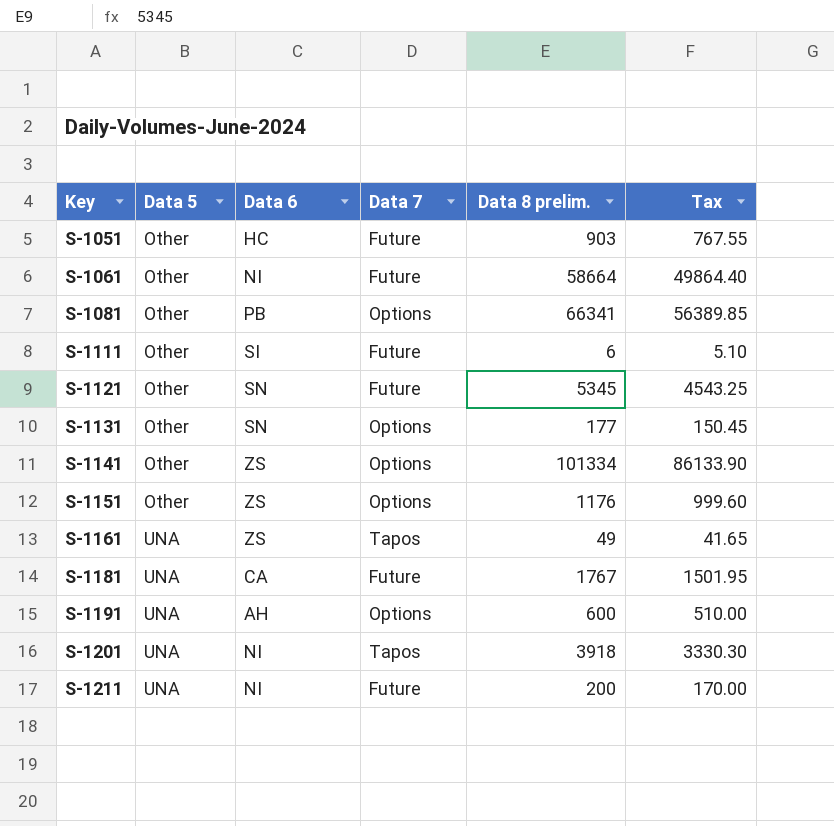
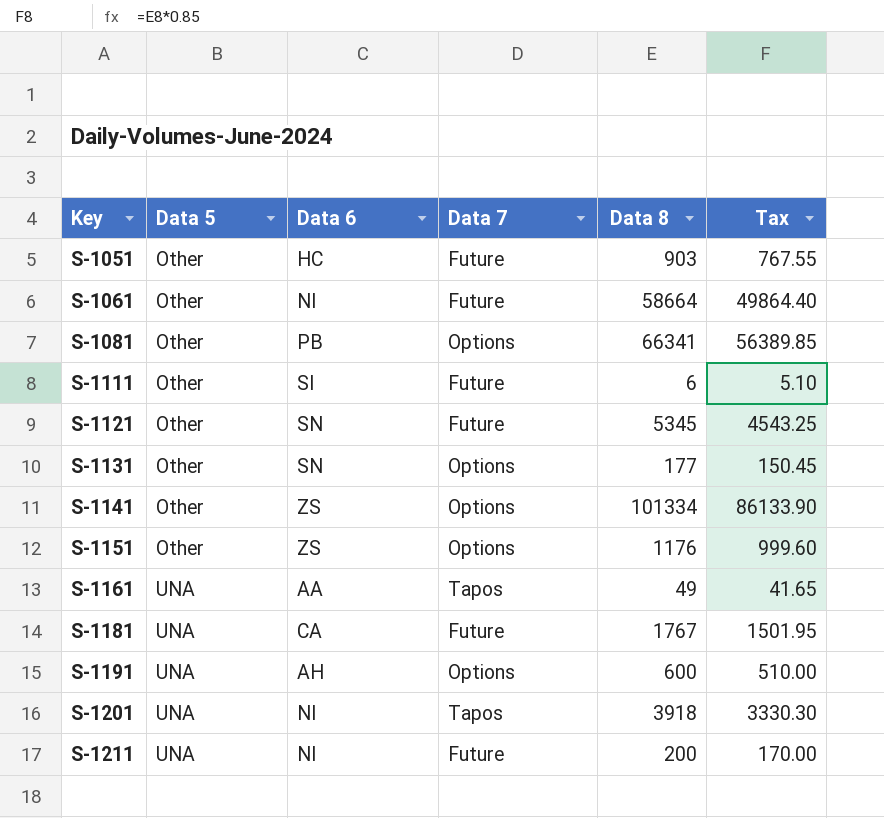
column name: Data 8 prelim. -> Data 8
S-1161 | Data 6: ZS -> AA

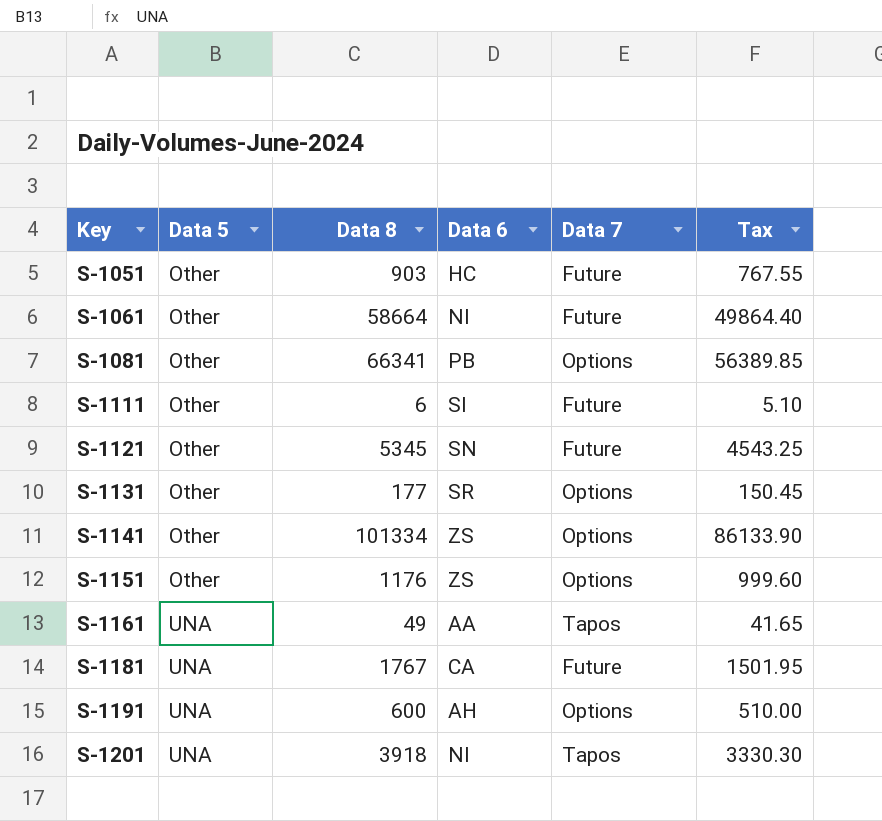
column Data 8 | position: 5 -> 3
row S-1211: UNA | NI | Future | 200 | 170.00 -> none
S-1131 | Data 6: SN -> SR

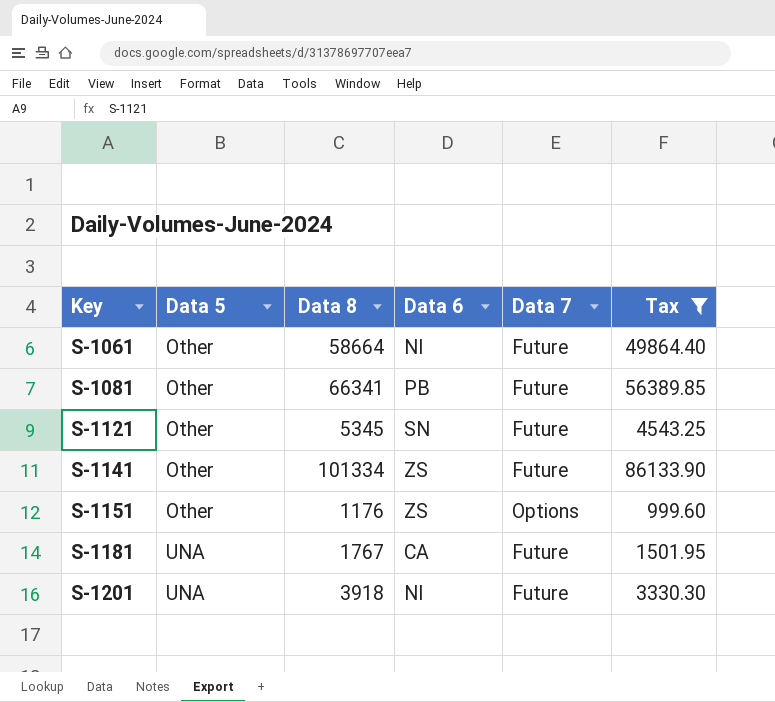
filter: none -> Tax >= 999.60
S-1081 | Data 7: Options -> Future
S-1141 | Data 7: Options -> Future
S-1201 | Data 7: Tapos -> Future

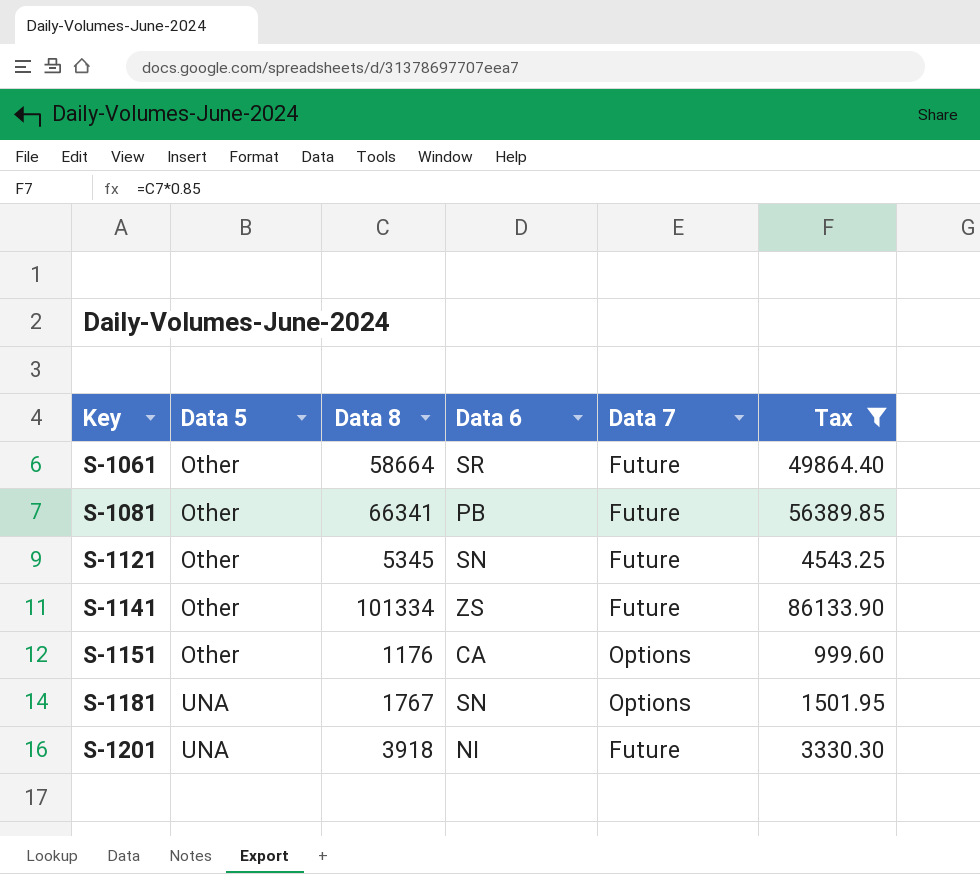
S-1061 | Data 6: NI -> SR
S-1151 | Data 6: ZS -> CA
S-1181 | Data 6: CA -> SN
S-1181 | Data 7: Future -> Options

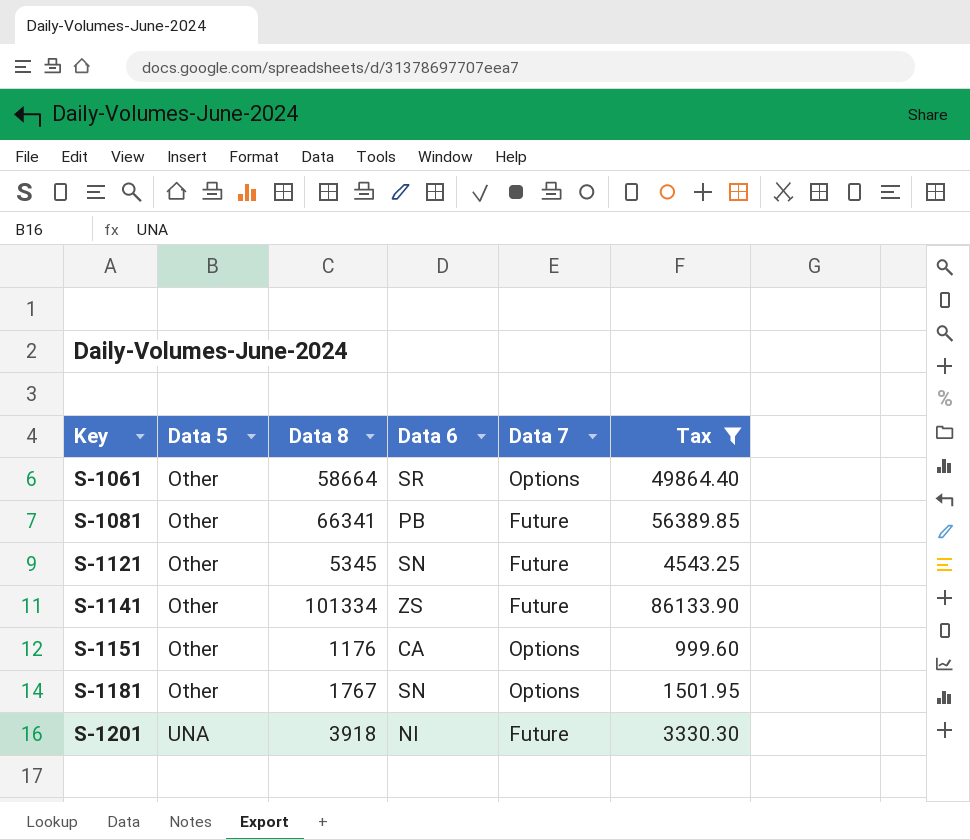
S-1061 | Data 7: Future -> Options
S-1181 | Data 5: UNA -> Other

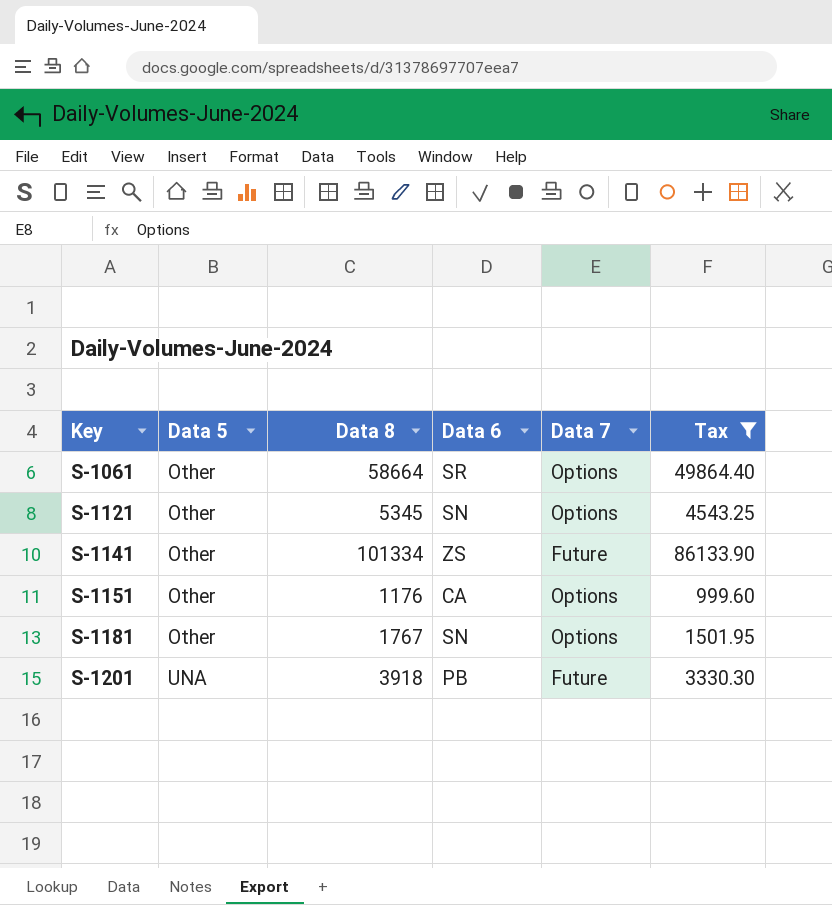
row S-1081: Other | 66341 | PB | Future | 56389.85 -> none
S-1121 | Data 7: Future -> Options
S-1201 | Data 6: NI -> PB

